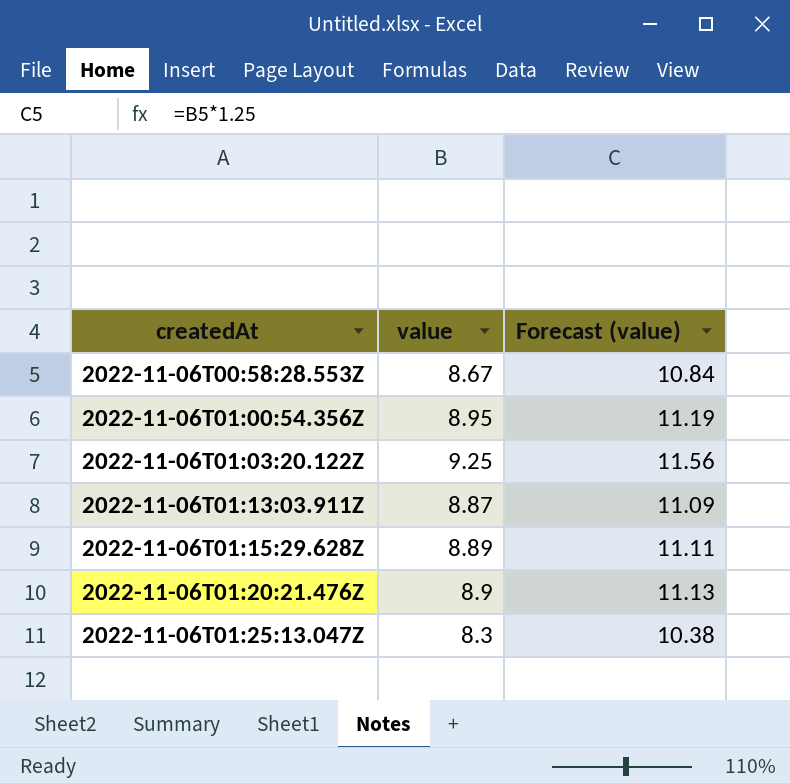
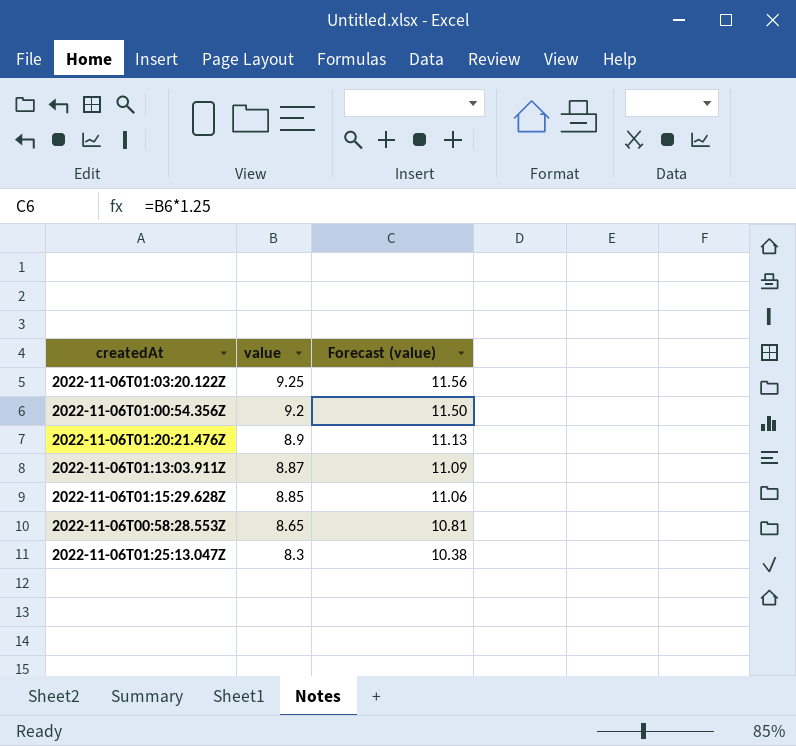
row order: createdAt ascending -> value descending
2022-11-06T01:00:54.356Z | value: 8.95 -> 9.2
2022-11-06T01:00:54.356Z | Forecast (value): 11.19 -> 11.50
2022-11-06T01:15:29.628Z | value: 8.89 -> 8.85
2022-11-06T01:15:29.628Z | Forecast (value): 11.11 -> 11.06
2022-11-06T00:58:28.553Z | value: 8.67 -> 8.65
2022-11-06T00:58:28.553Z | Forecast (value): 10.84 -> 10.81

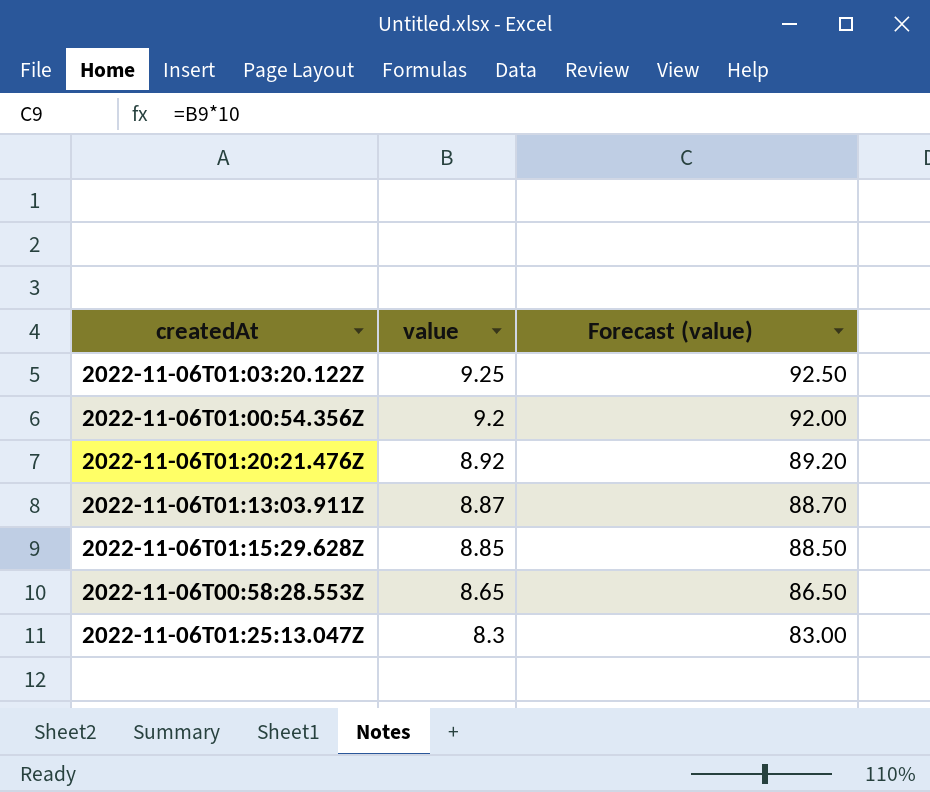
column Forecast (value) | formula: [value] * 1.25 -> [value] * 10
2022-11-06T01:20:21.476Z | value: 8.9 -> 8.92

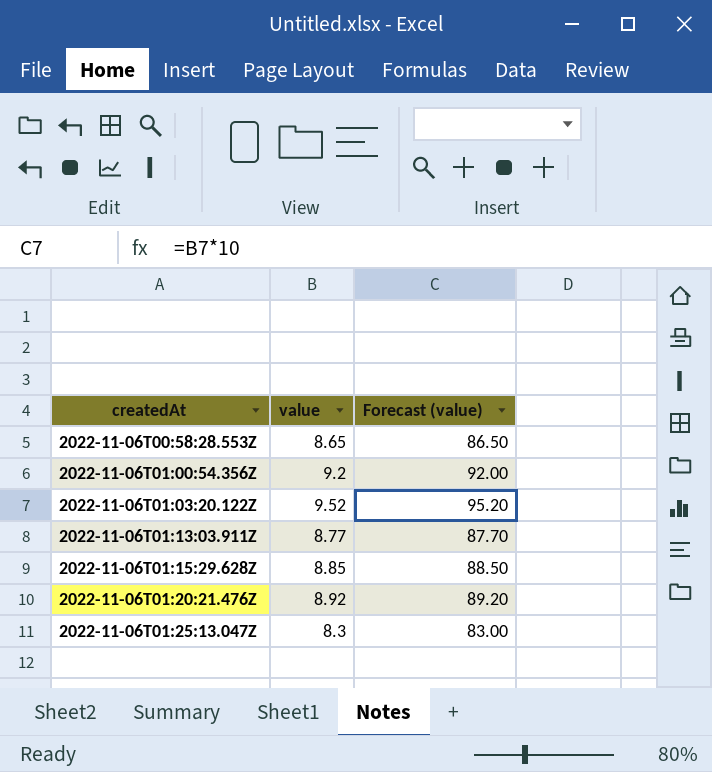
row order: value descending -> createdAt ascending
2022-11-06T01:03:20.122Z | value: 9.25 -> 9.52
2022-11-06T01:03:20.122Z | Forecast (value): 92.50 -> 95.20
2022-11-06T01:13:03.911Z | value: 8.87 -> 8.77
2022-11-06T01:13:03.911Z | Forecast (value): 88.70 -> 87.70

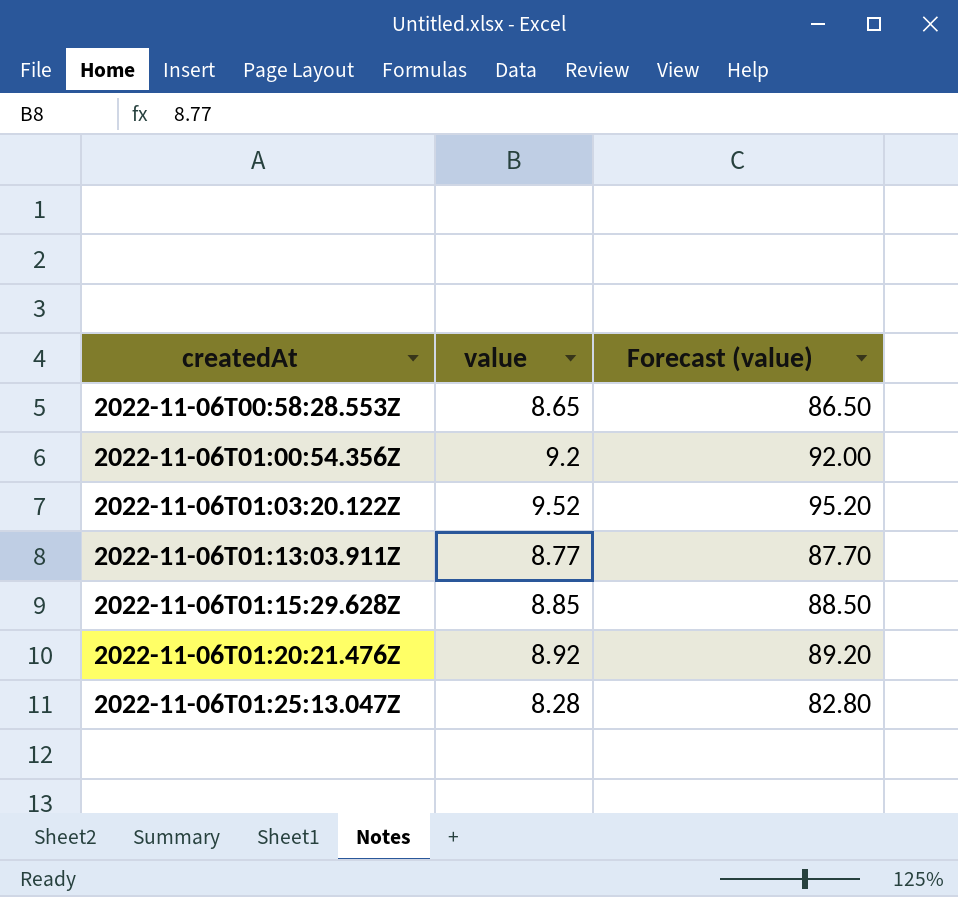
2022-11-06T01:25:13.047Z | value: 8.3 -> 8.28
2022-11-06T01:25:13.047Z | Forecast (value): 83.00 -> 82.80

